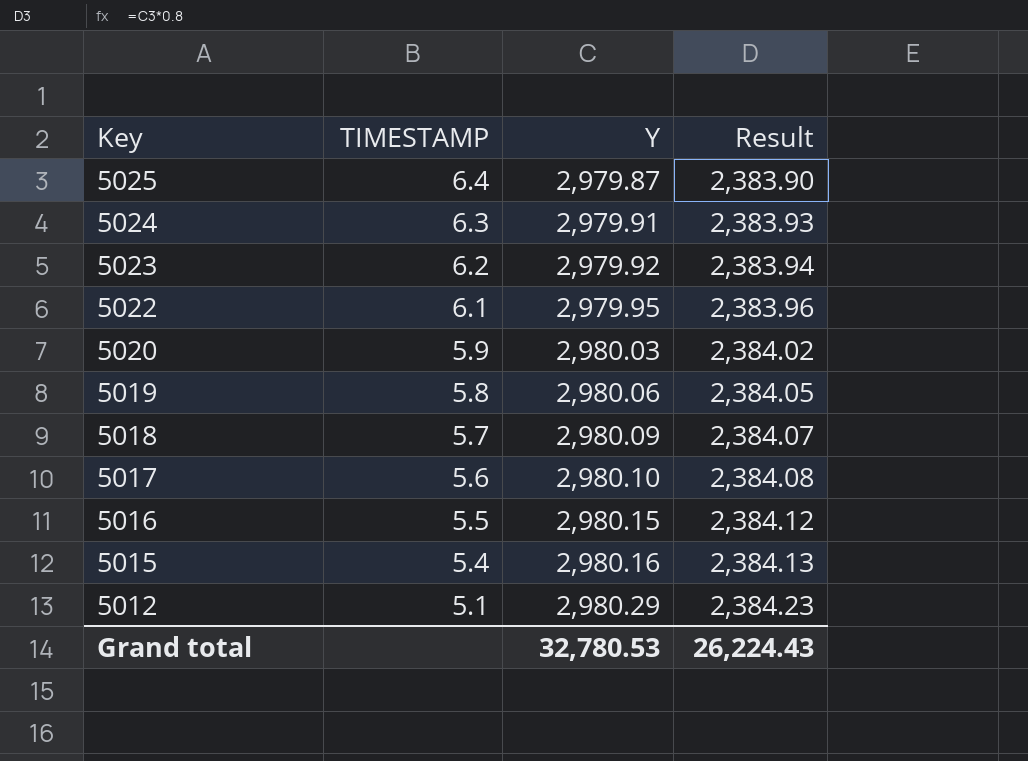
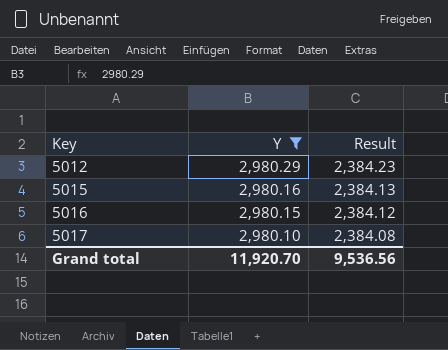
filter: none -> Y >= 2,980.10
row order: Key descending -> Key ascending
column TIMESTAMP | position: 2 -> none
Grand total | Y: 32,780.53 -> 11,920.70
Grand total | Result: 26,224.43 -> 9,536.56

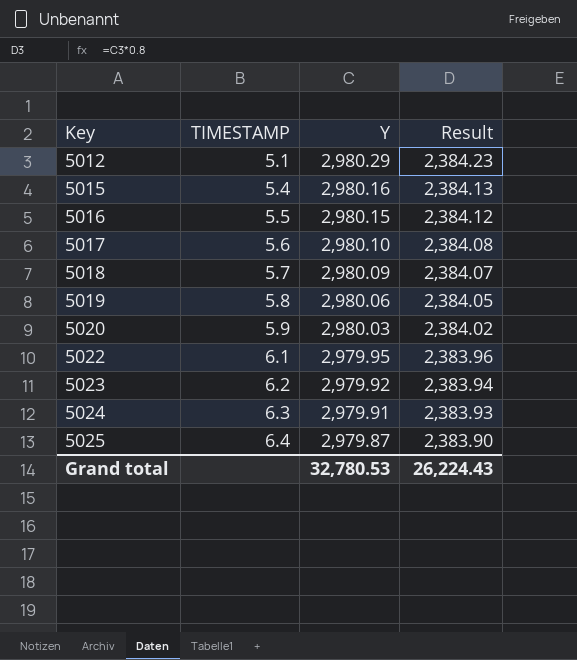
filter: Y >= 2,980.10 -> none
column TIMESTAMP | position: none -> 2
Grand total | Y: 11,920.70 -> 32,780.53
Grand total | Result: 9,536.56 -> 26,224.43

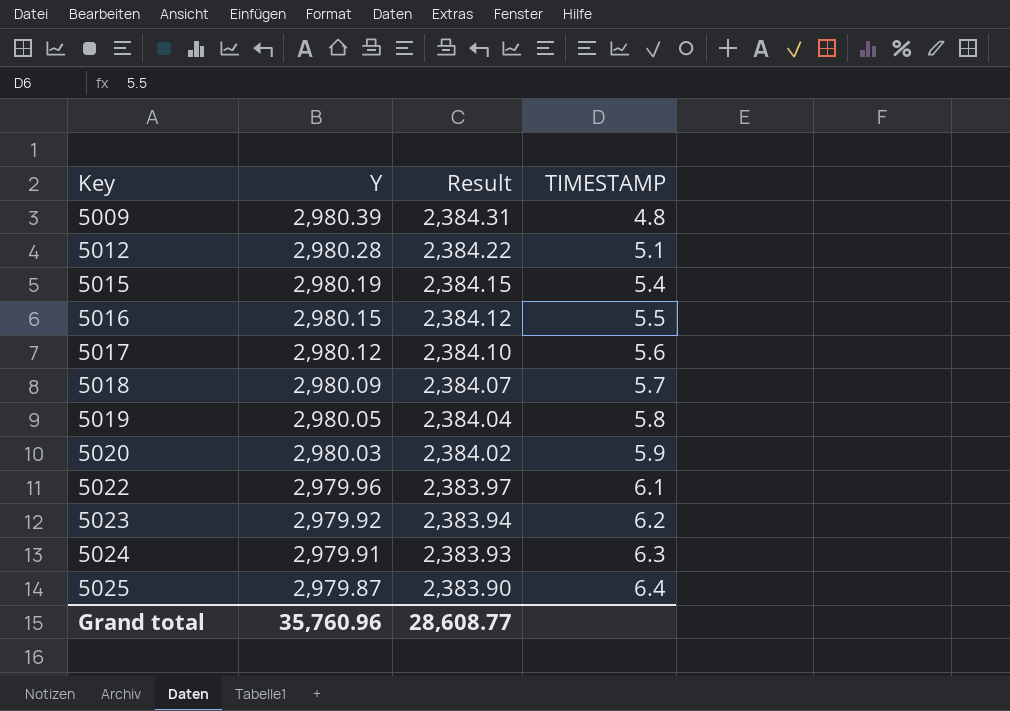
column TIMESTAMP | position: 2 -> 4
row 5009: none -> 2,980.39 | 2,384.31 | 4.8
5012 | Y: 2,980.29 -> 2,980.28
5012 | Result: 2,384.23 -> 2,384.22
5015 | Y: 2,980.16 -> 2,980.19
5015 | Result: 2,384.13 -> 2,384.15
5017 | Y: 2,980.10 -> 2,980.12
5017 | Result: 2,384.08 -> 2,384.10
5019 | Y: 2,980.06 -> 2,980.05
5019 | Result: 2,384.05 -> 2,384.04
5022 | Y: 2,979.95 -> 2,979.96
5022 | Result: 2,383.96 -> 2,383.97
Grand total | Y: 32,780.53 -> 35,760.96
Grand total | Result: 26,224.43 -> 28,608.77

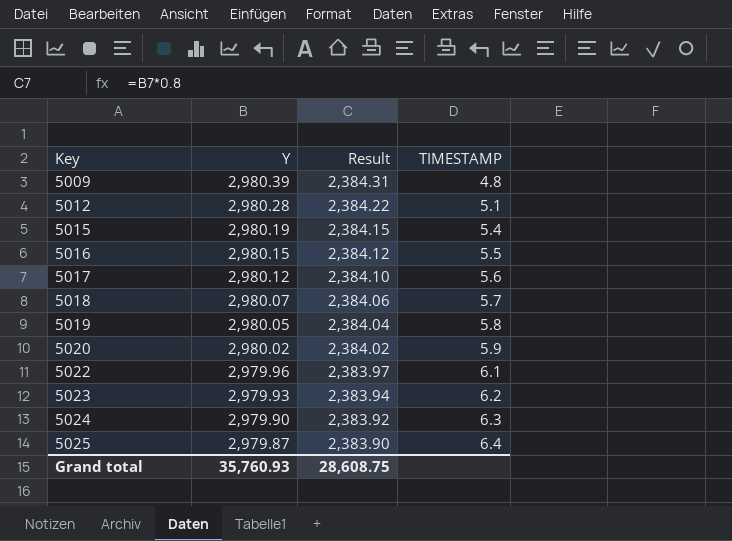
5018 | Y: 2,980.09 -> 2,980.07
5018 | Result: 2,384.07 -> 2,384.06
5020 | Y: 2,980.03 -> 2,980.02
5023 | Y: 2,979.92 -> 2,979.93
5024 | Y: 2,979.91 -> 2,979.90
5024 | Result: 2,383.93 -> 2,383.92
Grand total | Y: 35,760.96 -> 35,760.93
Grand total | Result: 28,608.77 -> 28,608.75

